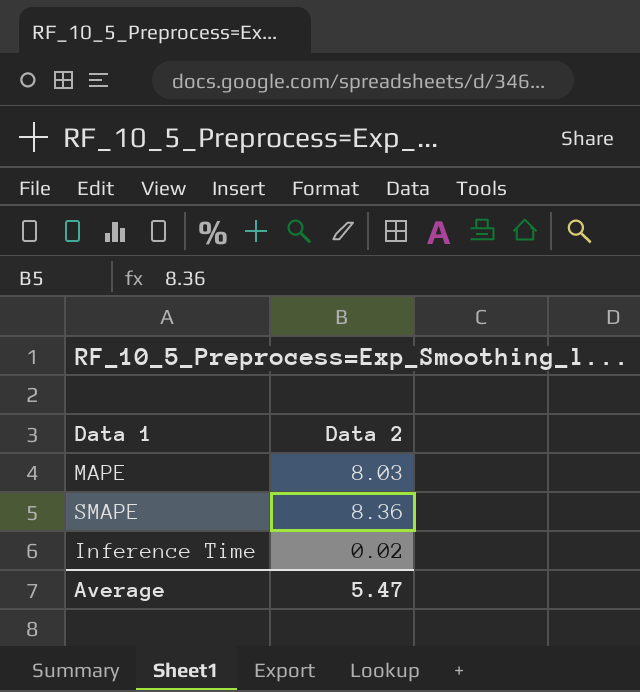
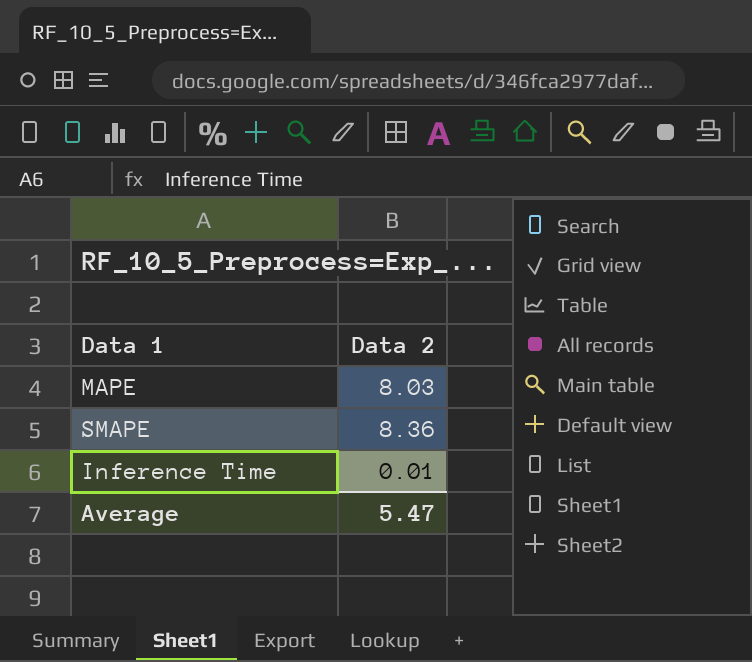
Inference Time | Data 2: 0.02 -> 0.01

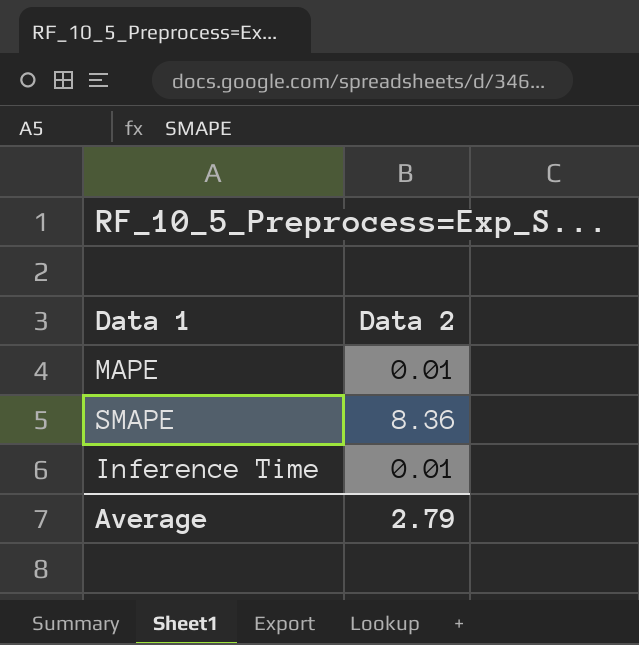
MAPE | Data 2: 8.03 -> 0.01
Average | Data 2: 5.47 -> 2.79

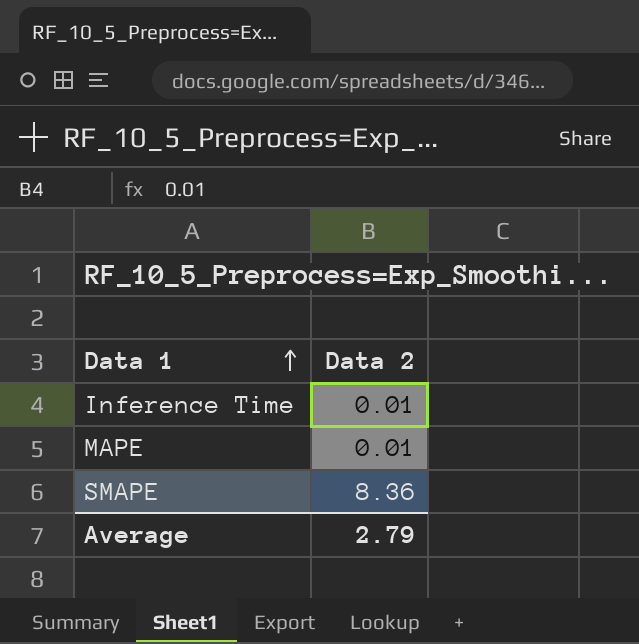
row order: none -> Data 1 ascending

